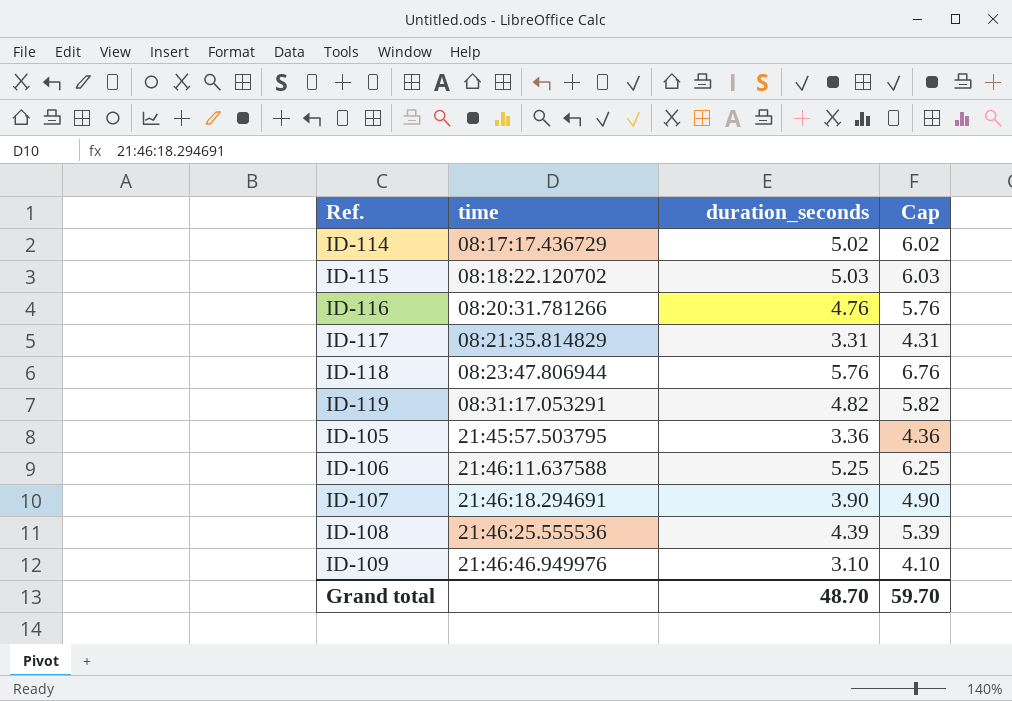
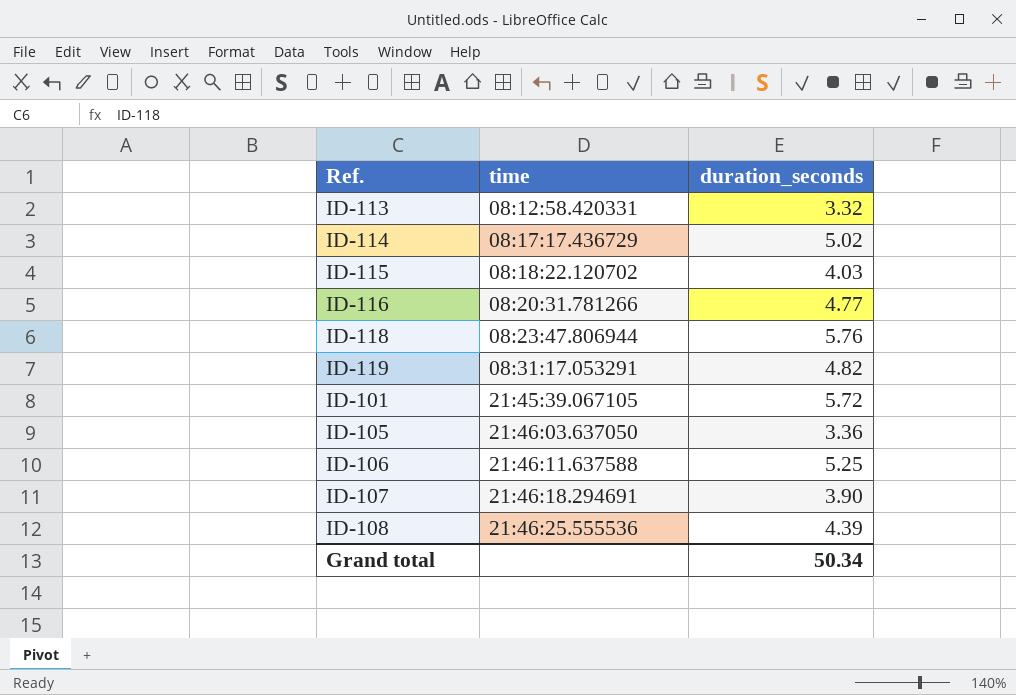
column Cap | formula: [duration_seconds] + 1 -> none
row ID-117: 08:21:35.814829 | 3.31 | 4.31 -> none
row ID-109: 21:46:46.949976 | 3.10 | 4.10 -> none
row ID-113: none -> 08:12:58.420331 | 3.32
ID-115 | duration_seconds: 5.03 -> 4.03
ID-116 | duration_seconds: 4.76 -> 4.77
row ID-101: none -> 21:45:39.067105 | 5.72
ID-105 | time: 21:45:57.503795 -> 21:46:03.637050
Grand total | duration_seconds: 48.70 -> 50.34

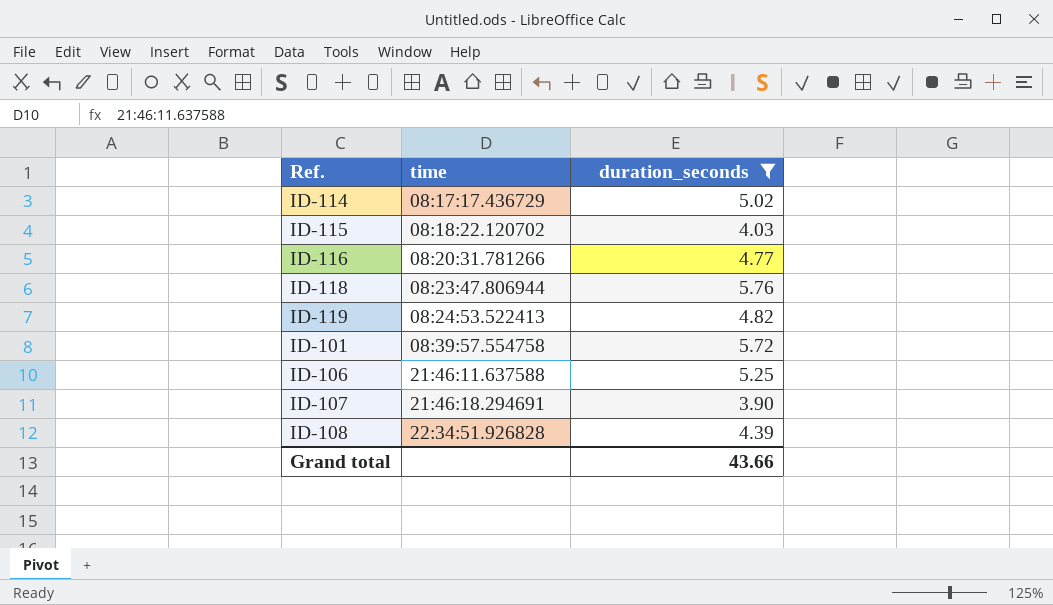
filter: none -> duration_seconds >= 3.90
ID-119 | time: 08:31:17.053291 -> 08:24:53.522413
ID-101 | time: 21:45:39.067105 -> 08:39:57.554758
ID-108 | time: 21:46:25.555536 -> 22:34:51.926828
Grand total | duration_seconds: 50.34 -> 43.66

